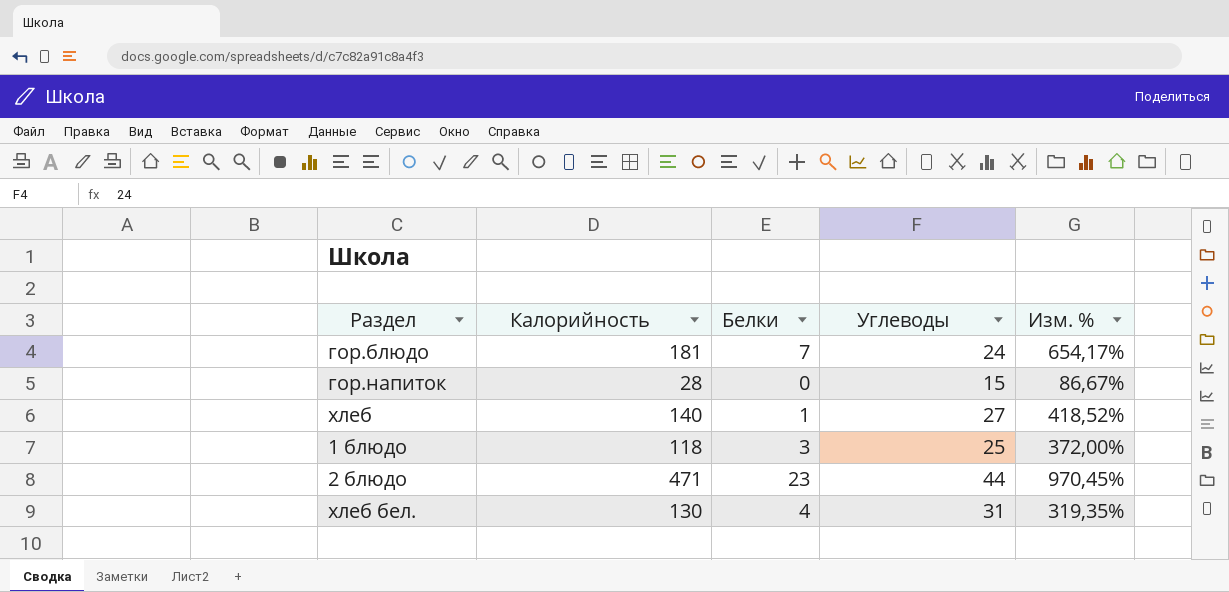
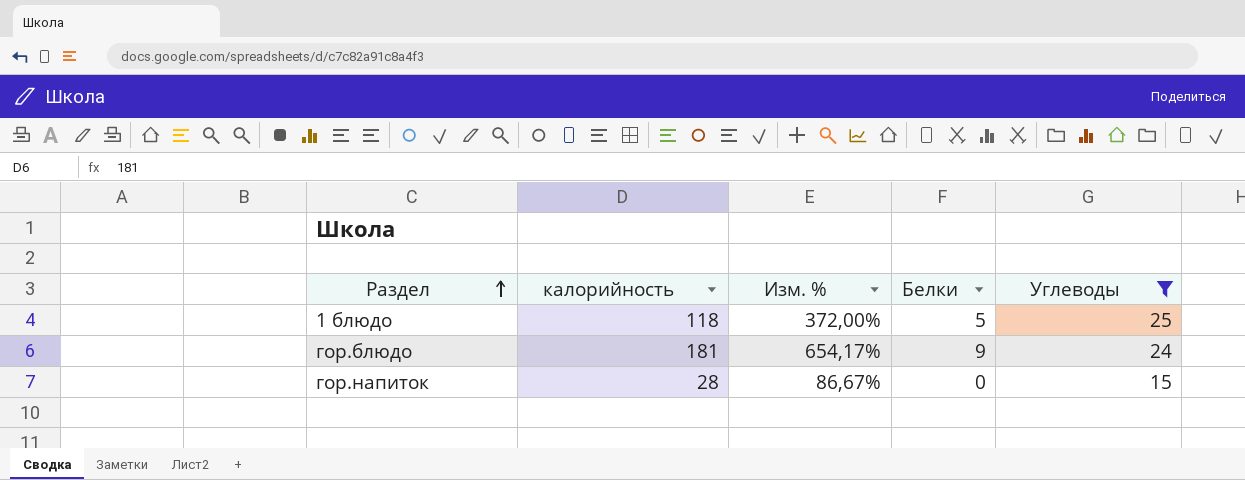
filter: none -> Углеводы <= 25
row order: none -> Раздел ascending
column name: Калорийность -> калорийность
column Изм. % | position: 5 -> 3
1 блюдо | Белки: 3 -> 5
гор.блюдо | Белки: 7 -> 9

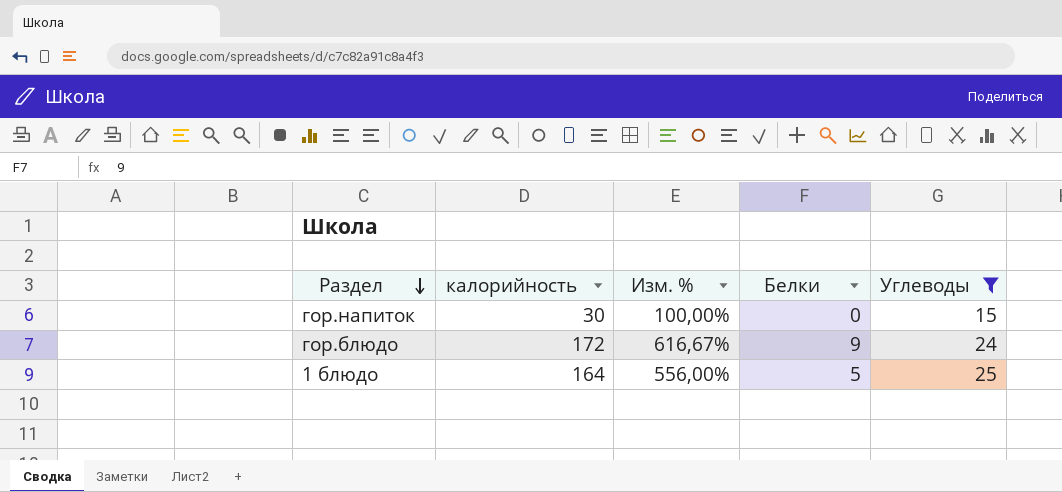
row order: Раздел ascending -> Раздел descending
гор.напиток | калорийность: 28 -> 30
гор.напиток | Изм. %: 86,67% -> 100,00%
гор.блюдо | калорийность: 181 -> 172
гор.блюдо | Изм. %: 654,17% -> 616,67%
1 блюдо | калорийность: 118 -> 164
1 блюдо | Изм. %: 372,00% -> 556,00%

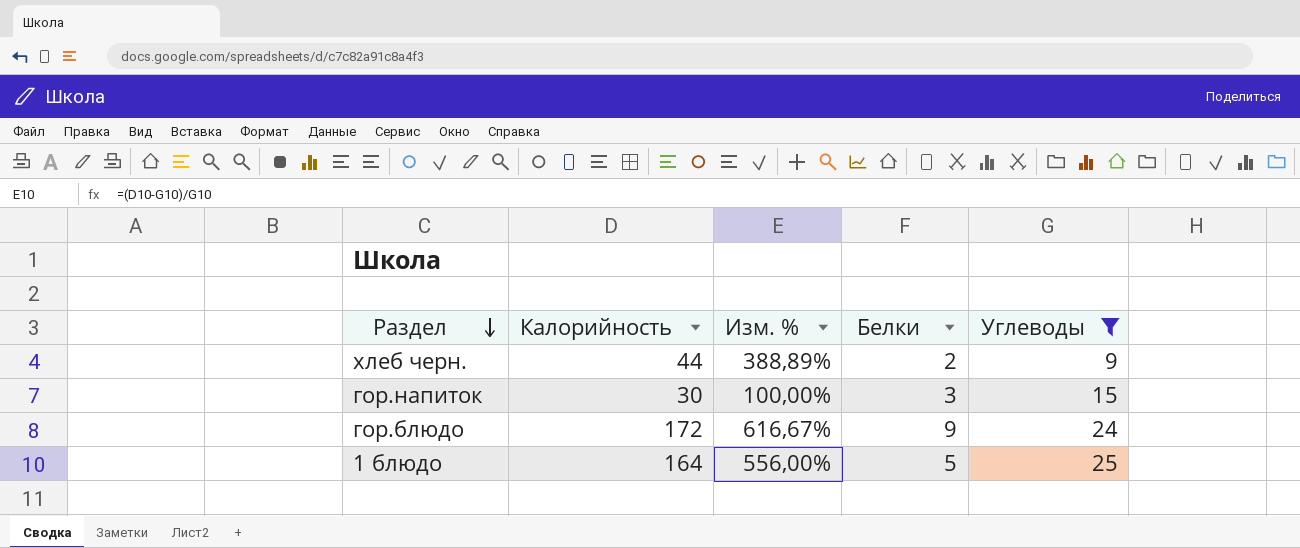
column name: калорийность -> Калорийность
row хлеб черн.: none -> 44 | 388,89% | 2 | 9
гор.напиток | Белки: 0 -> 3

